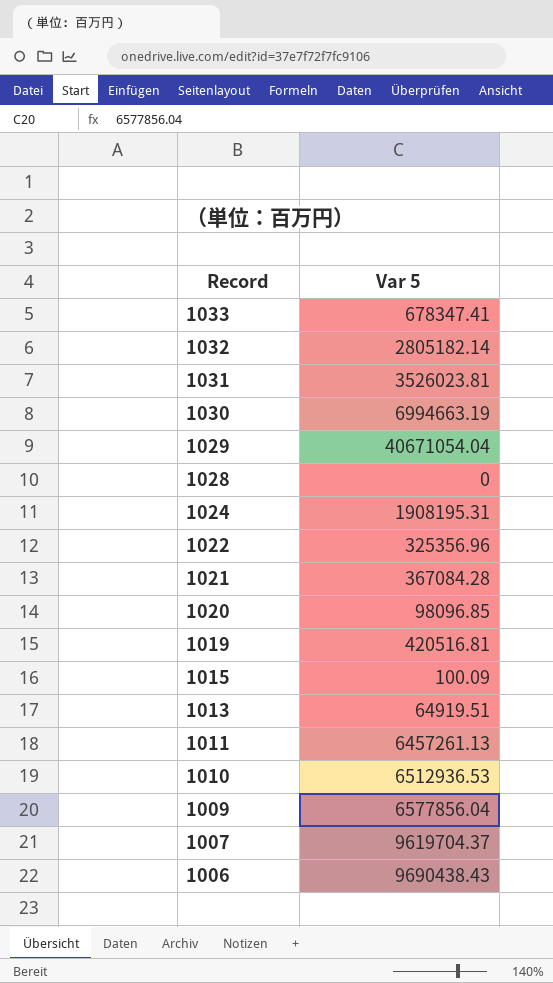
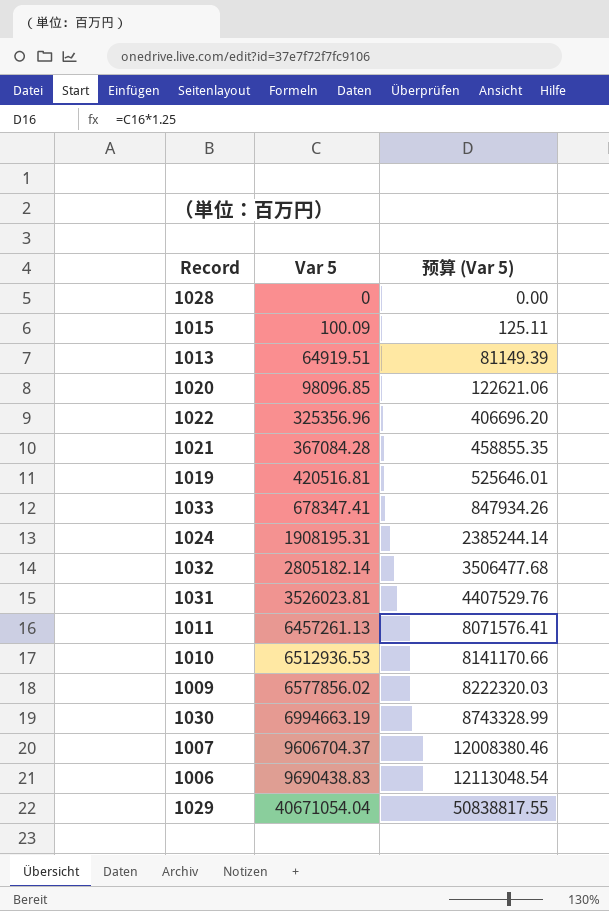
row order: Record descending -> Var 5 ascending
column 预算 (Var 5) | formula: none -> [Var 5] * 1.25
1009 | Var 5: 6577856.04 -> 6577856.02
1007 | Var 5: 9619704.37 -> 9606704.37
1006 | Var 5: 9690438.43 -> 9690438.83

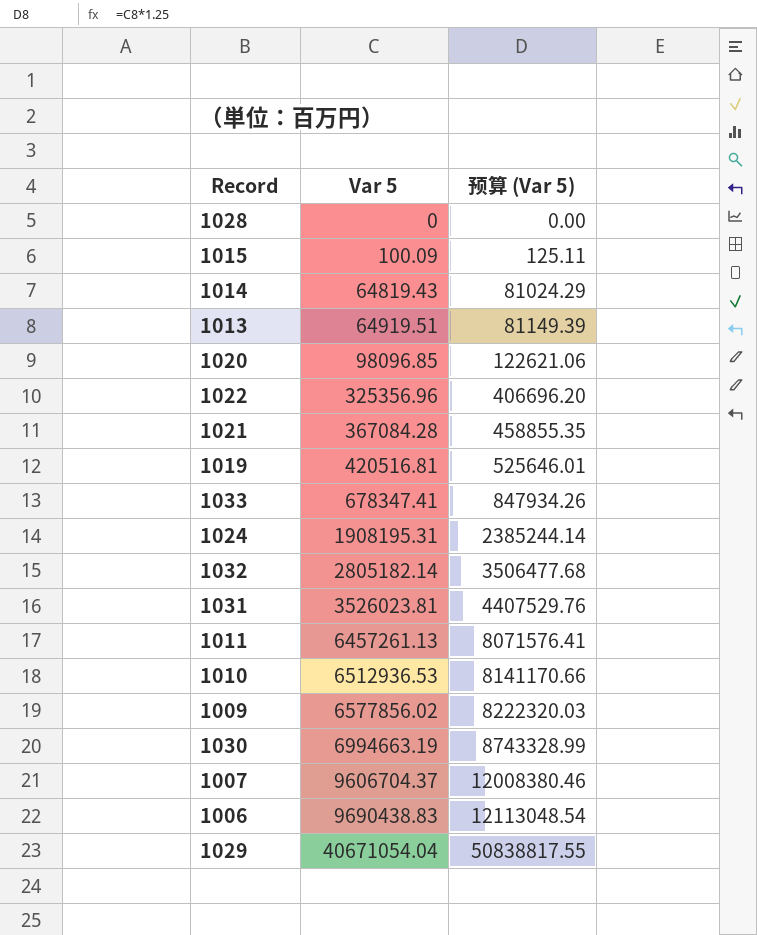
row 1014: none -> 64819.43 | 81024.29

